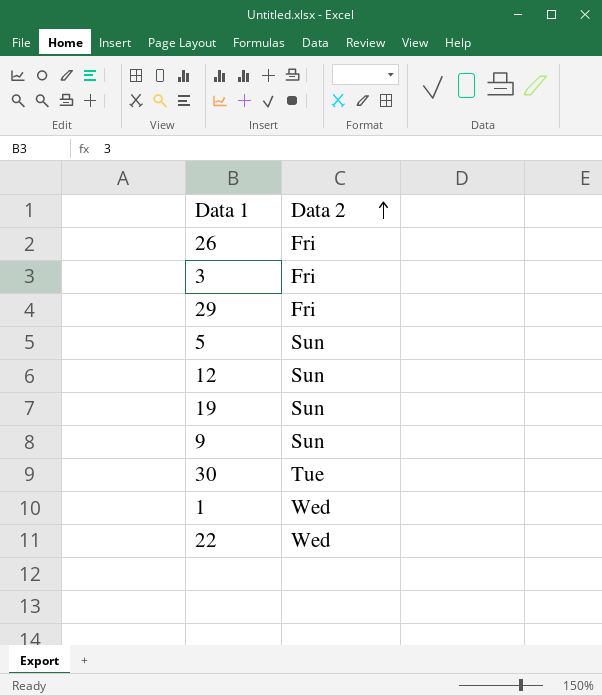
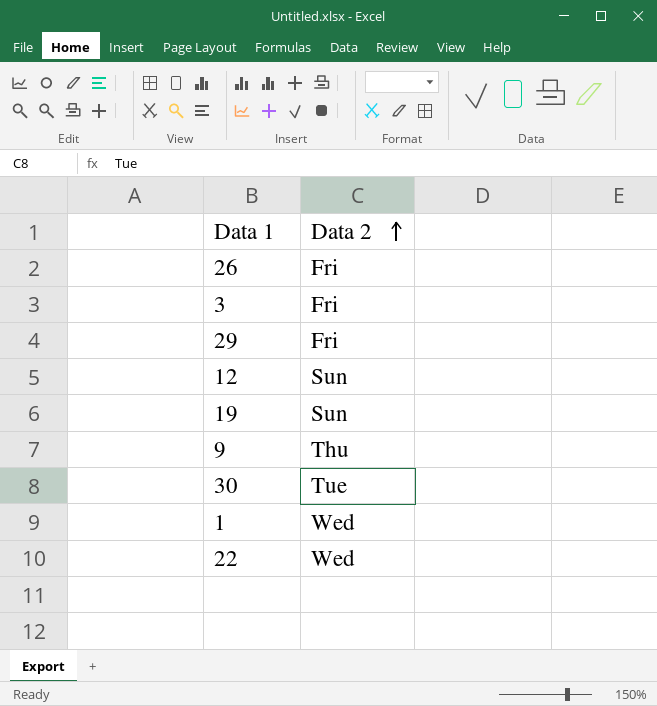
row 5: Sun -> none
9 | Data 2: Sun -> Thu

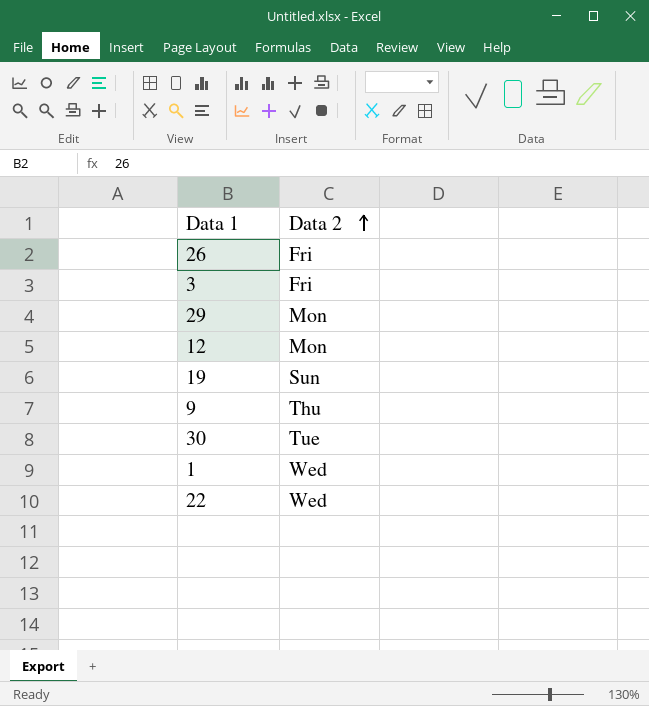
29 | Data 2: Fri -> Mon
12 | Data 2: Sun -> Mon

